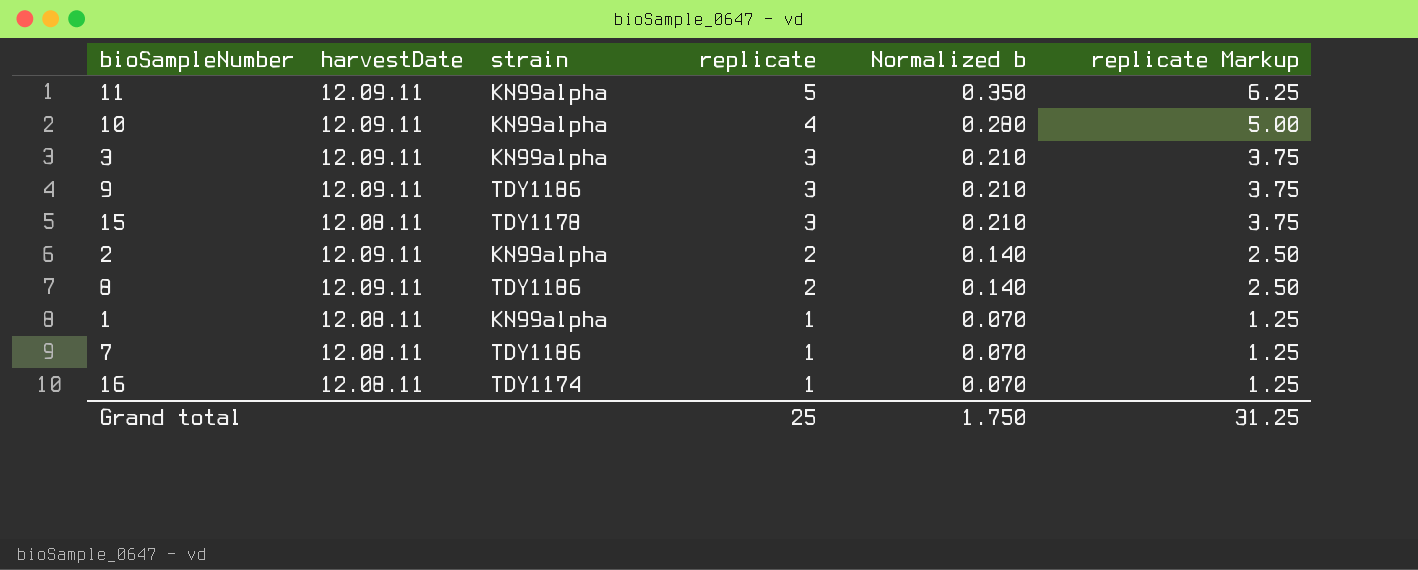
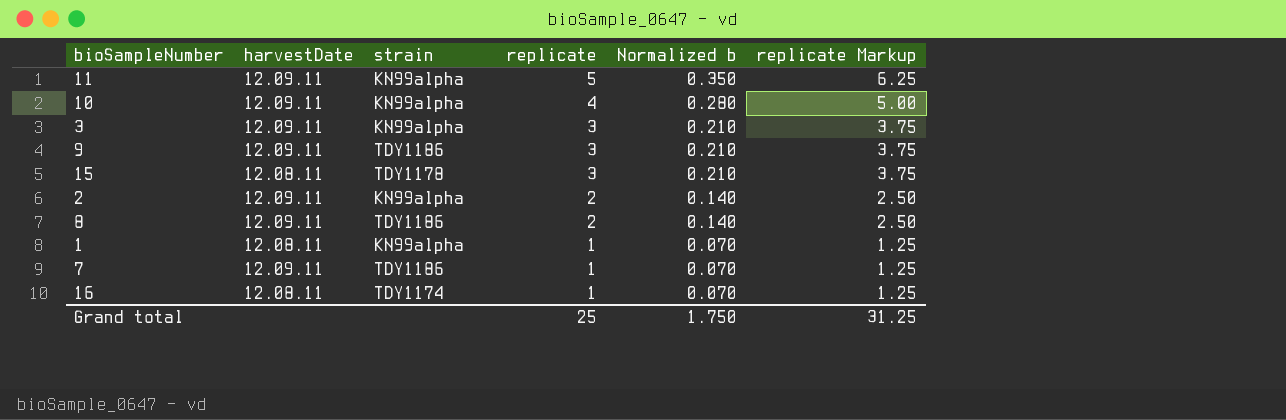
7 | harvestDate: 12.08.11 -> 12.09.11

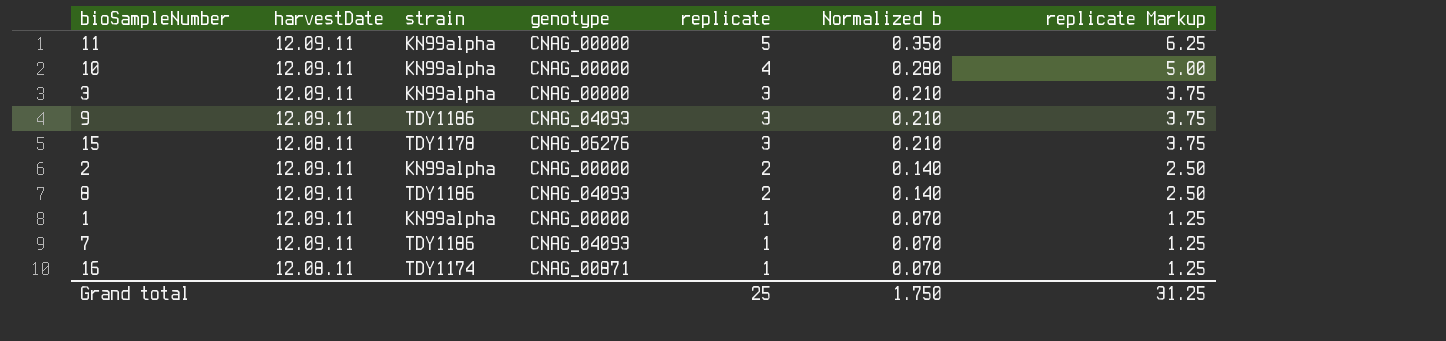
column genotype | position: none -> 4
1 | harvestDate: 12.08.11 -> 12.09.11

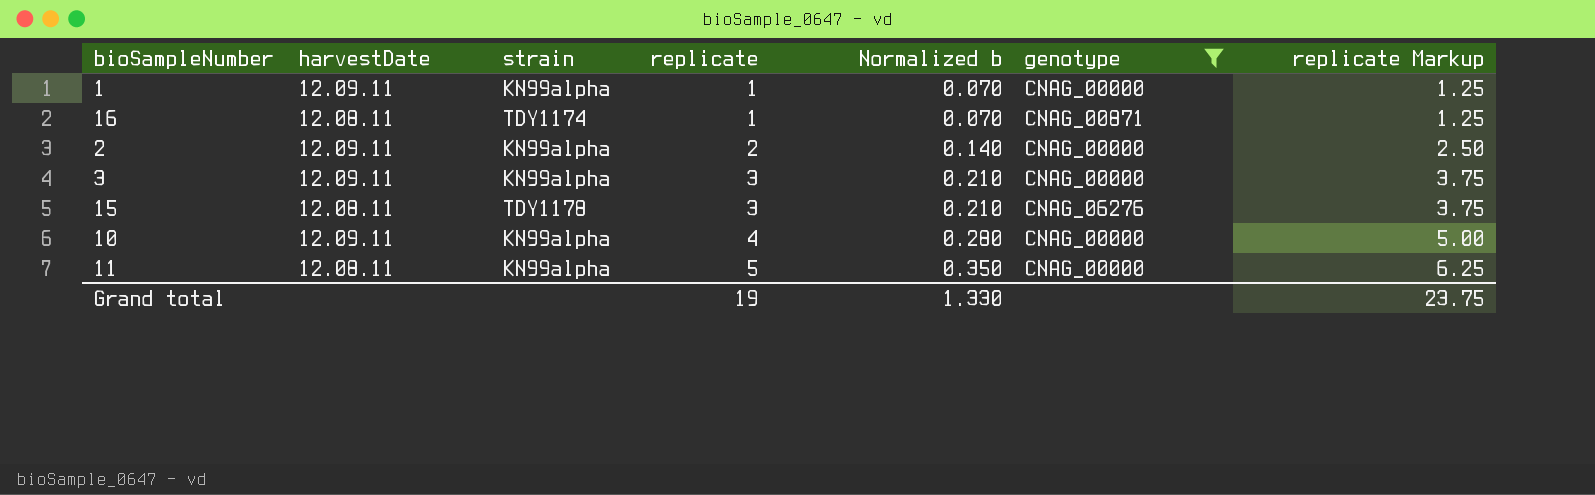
filter: none -> genotype != CNAG_04093
row order: replicate descending -> replicate ascending
column genotype | position: 4 -> 6
11 | harvestDate: 12.09.11 -> 12.08.11
Grand total | replicate: 25 -> 19
Grand total | Normalized b: 1.750 -> 1.330
Grand total | replicate Markup: 31.25 -> 23.75

